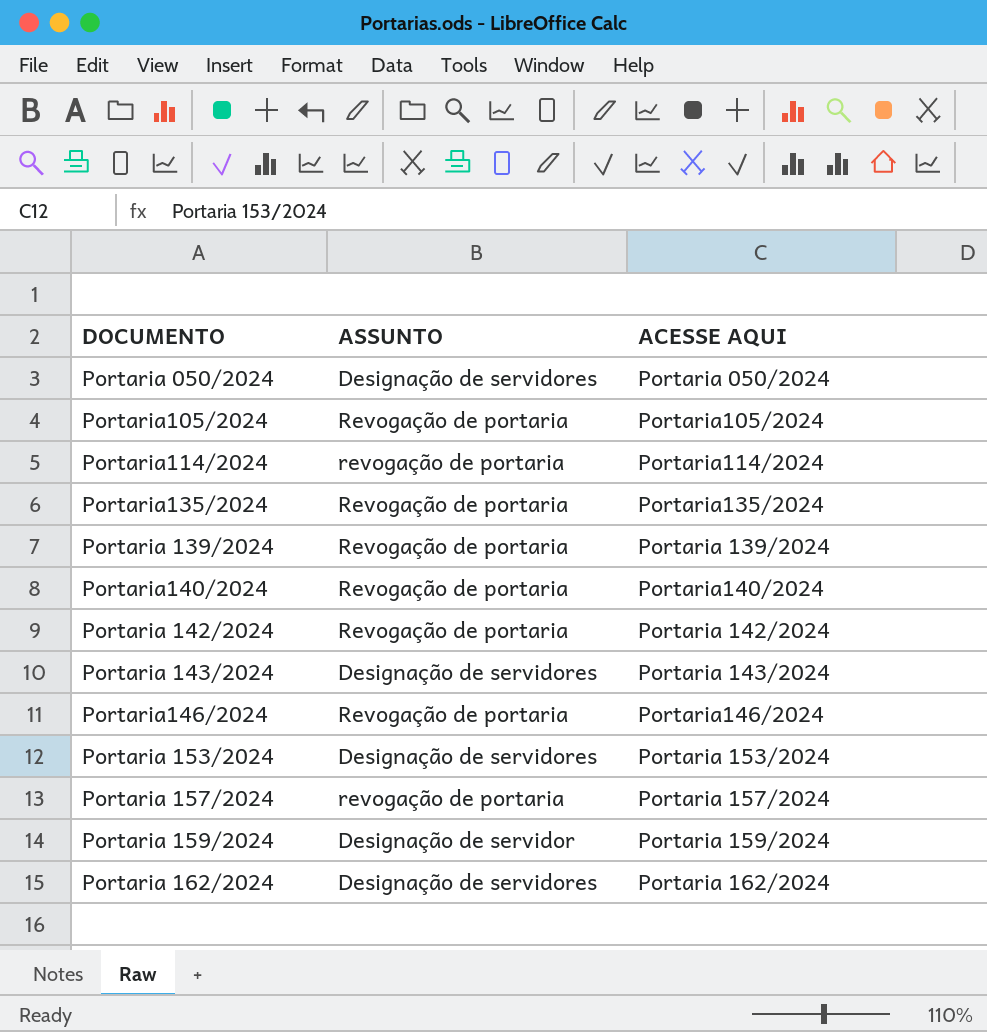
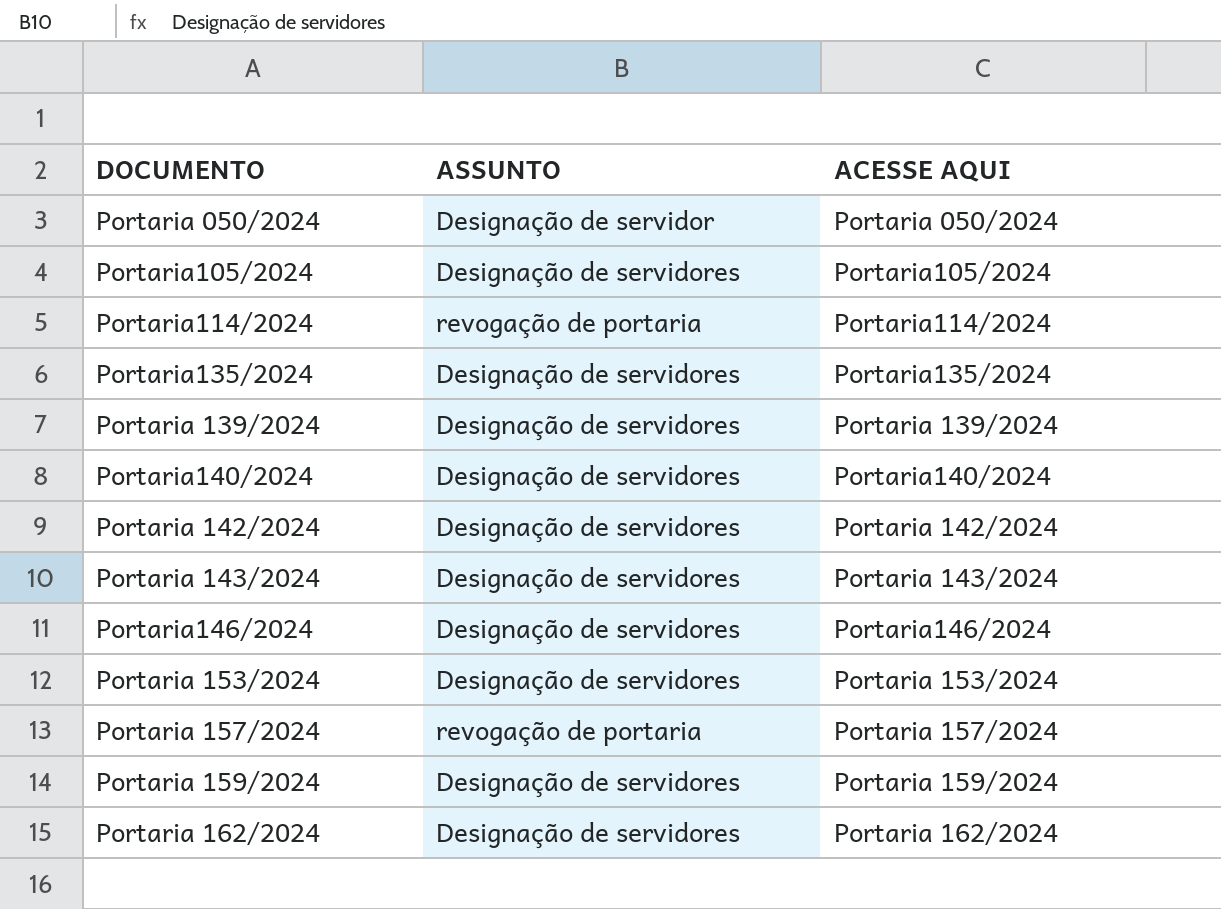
Portaria 050/2024 | ASSUNTO: Designação de servidores -> Designação de servidor
Portaria105/2024 | ASSUNTO: Revogação de portaria -> Designação de servidores
Portaria135/2024 | ASSUNTO: Revogação de portaria -> Designação de servidores
Portaria 139/2024 | ASSUNTO: Revogação de portaria -> Designação de servidores
Portaria140/2024 | ASSUNTO: Revogação de portaria -> Designação de servidores
Portaria 142/2024 | ASSUNTO: Revogação de portaria -> Designação de servidores
Portaria146/2024 | ASSUNTO: Revogação de portaria -> Designação de servidores
Portaria 159/2024 | ASSUNTO: Designação de servidor -> Designação de servidores

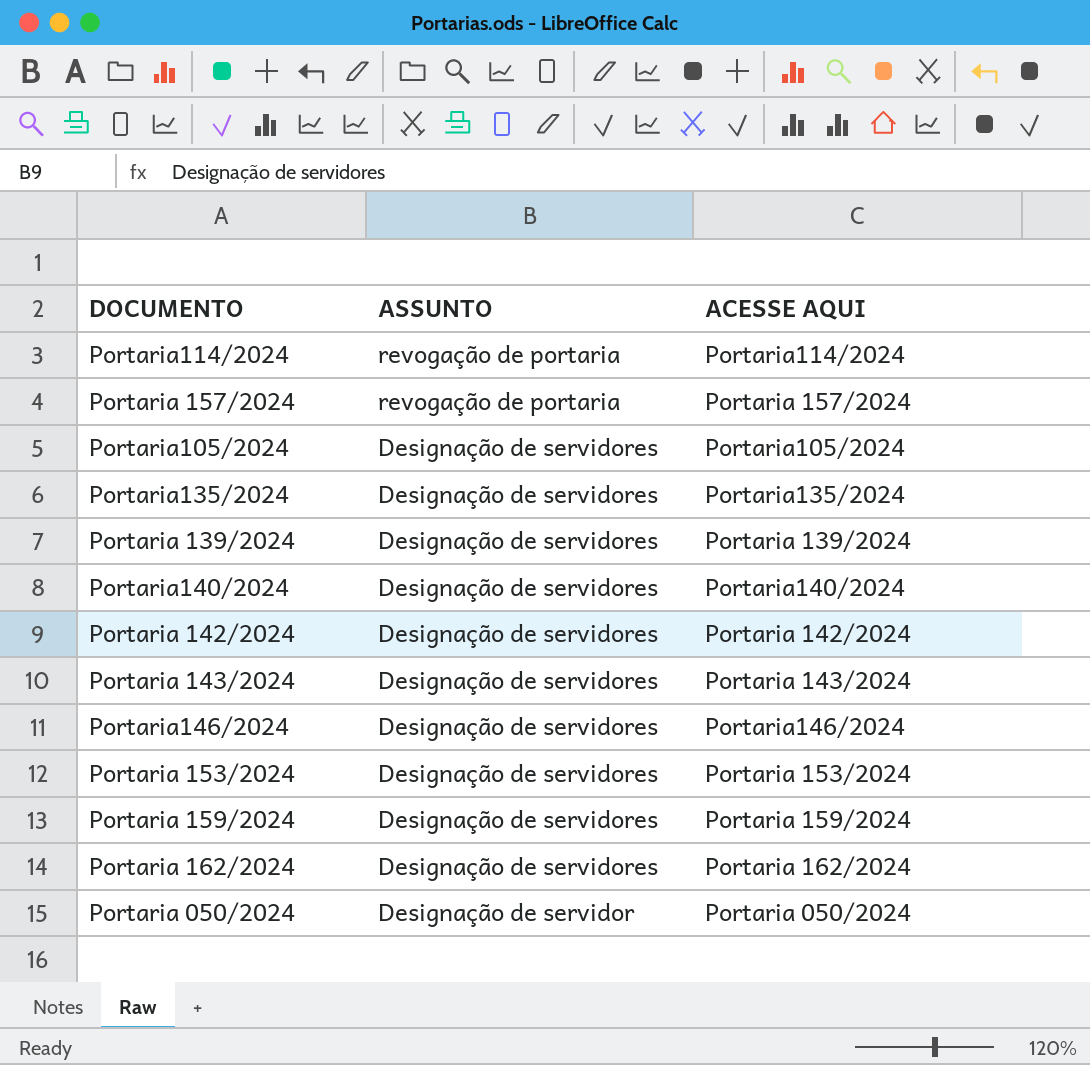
row order: none -> ASSUNTO descending

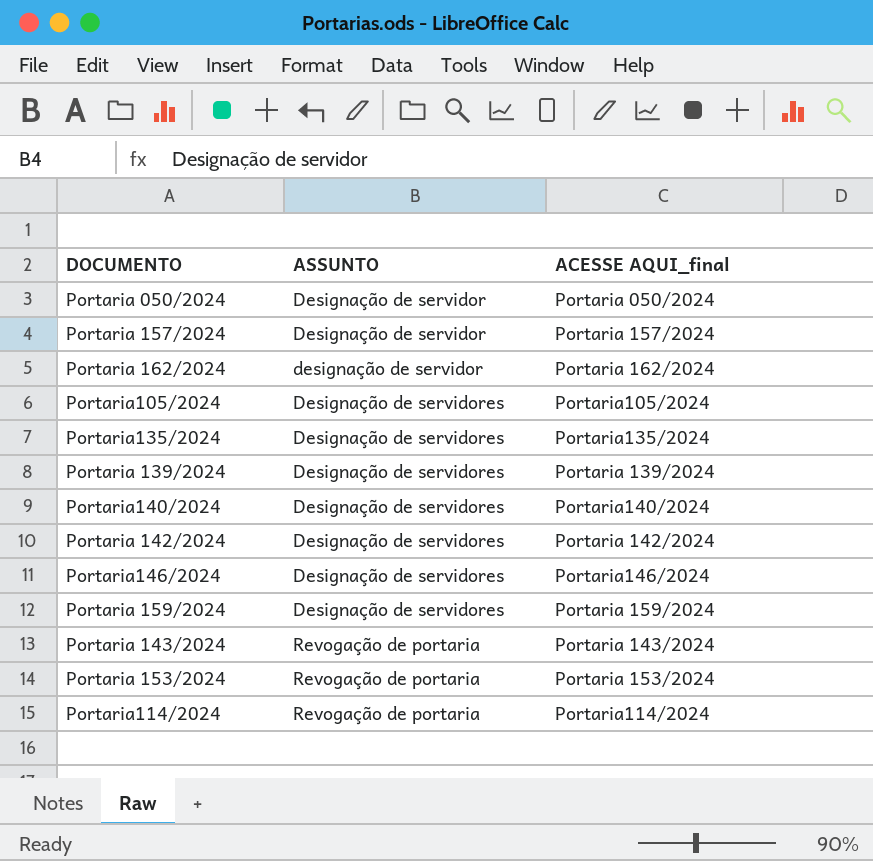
row order: ASSUNTO descending -> ASSUNTO ascending
column name: ACESSE AQUI -> ACESSE AQUI_final
Portaria 157/2024 | ASSUNTO: revogação de portaria -> Designação de servidor
Portaria 162/2024 | ASSUNTO: Designação de servidores -> designação de servidor
Portaria 143/2024 | ASSUNTO: Designação de servidores -> Revogação de portaria
Portaria 153/2024 | ASSUNTO: Designação de servidores -> Revogação de portaria
Portaria114/2024 | ASSUNTO: revogação de portaria -> Revogação de portaria

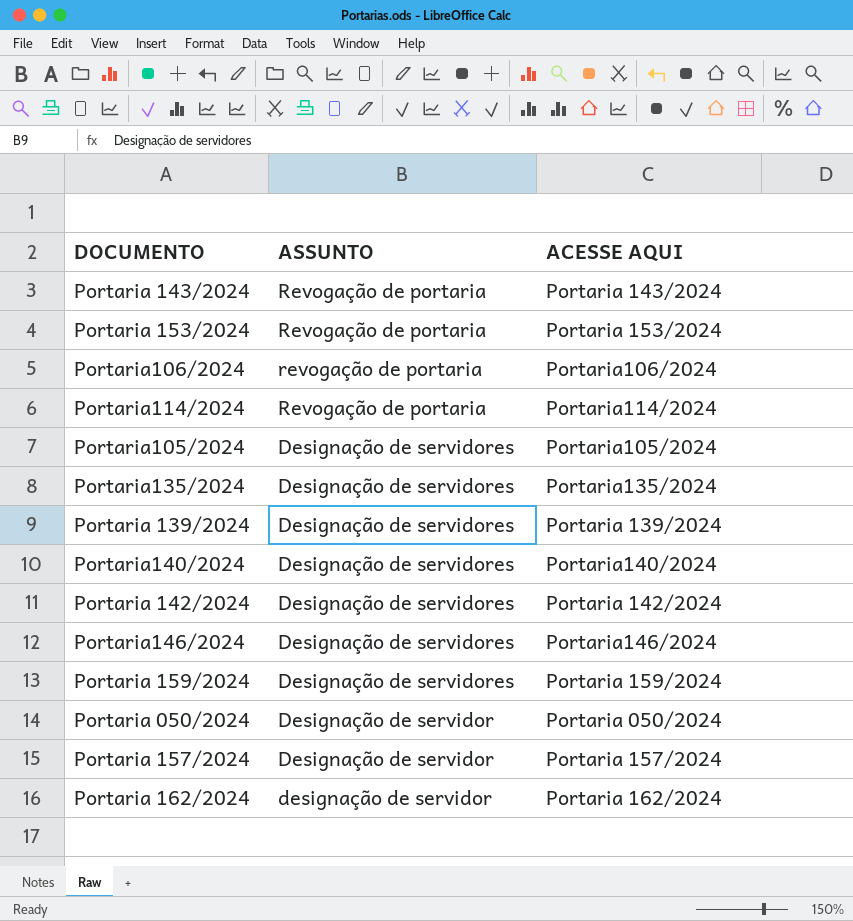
row order: ASSUNTO ascending -> ASSUNTO descending
column name: ACESSE AQUI_final -> ACESSE AQUI
row Portaria106/2024: none -> revogação de portaria | Portaria106/2024

